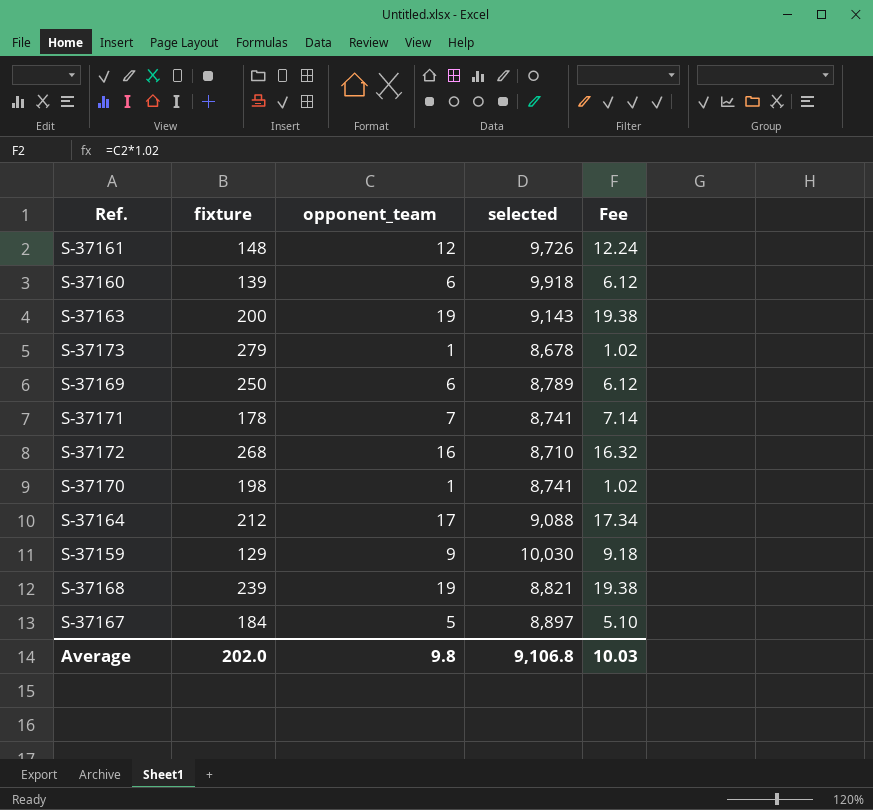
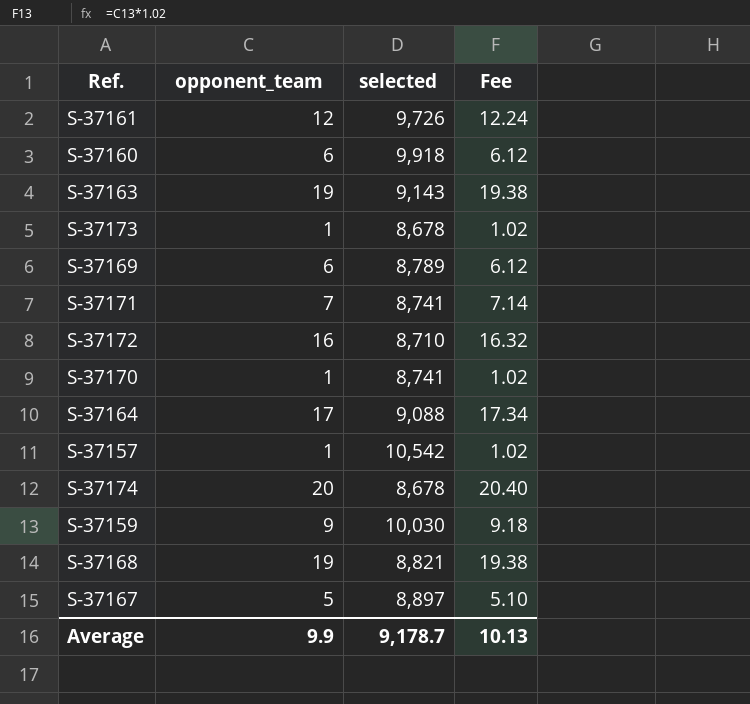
column fixture | position: 2 -> none
row S-37157: none -> 1 | 10,542 | 1.02
row S-37174: none -> 20 | 8,678 | 20.40
Average | opponent_team: 9.8 -> 9.9
Average | selected: 9,106.8 -> 9,178.7
Average | Fee: 10.03 -> 10.13

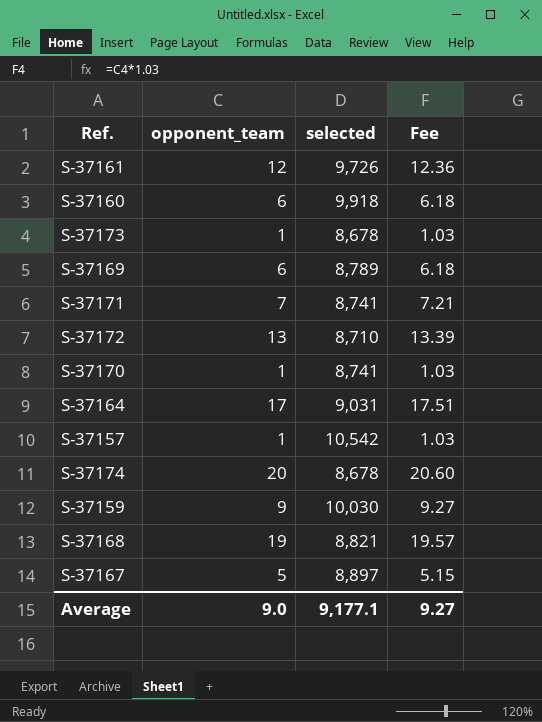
column Fee | formula: [opponent_team] * 1.02 -> [opponent_team] * 1.03
row S-37163: 19 | 9,143 | 19.38 -> none
S-37172 | opponent_team: 16 -> 13
S-37164 | selected: 9,088 -> 9,031
Average | opponent_team: 9.9 -> 9.0
Average | selected: 9,178.7 -> 9,177.1
Average | Fee: 10.13 -> 9.27

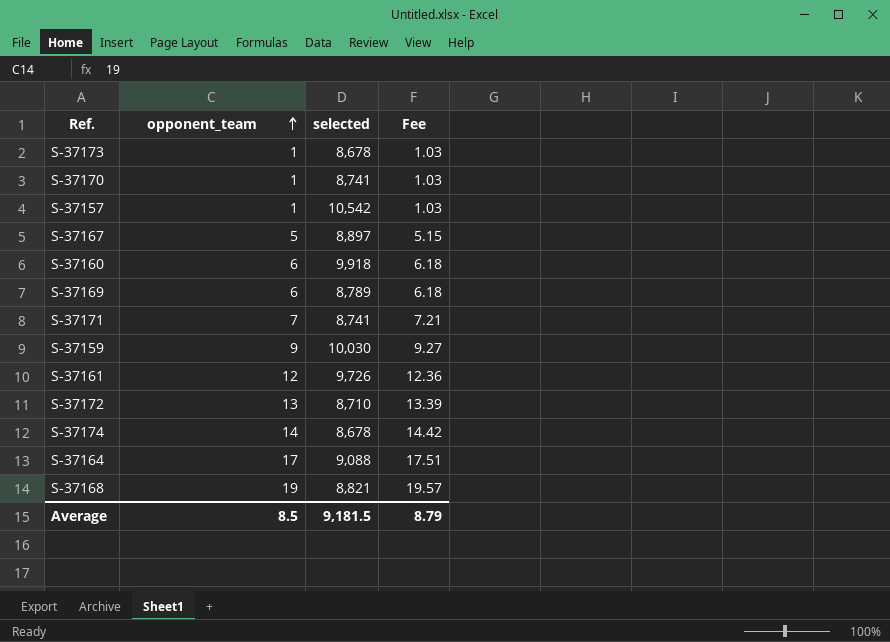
row order: none -> opponent_team ascending
S-37174 | opponent_team: 20 -> 14
S-37174 | Fee: 20.60 -> 14.42
S-37164 | selected: 9,031 -> 9,088
Average | opponent_team: 9.0 -> 8.5
Average | selected: 9,177.1 -> 9,181.5
Average | Fee: 9.27 -> 8.79

